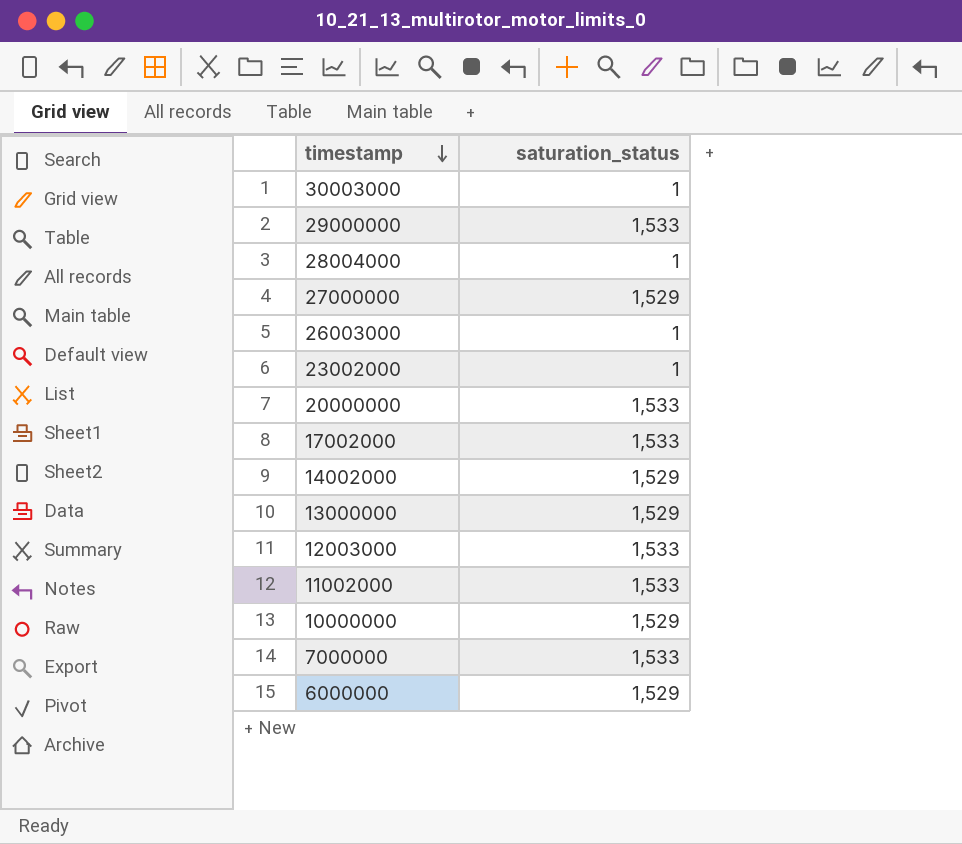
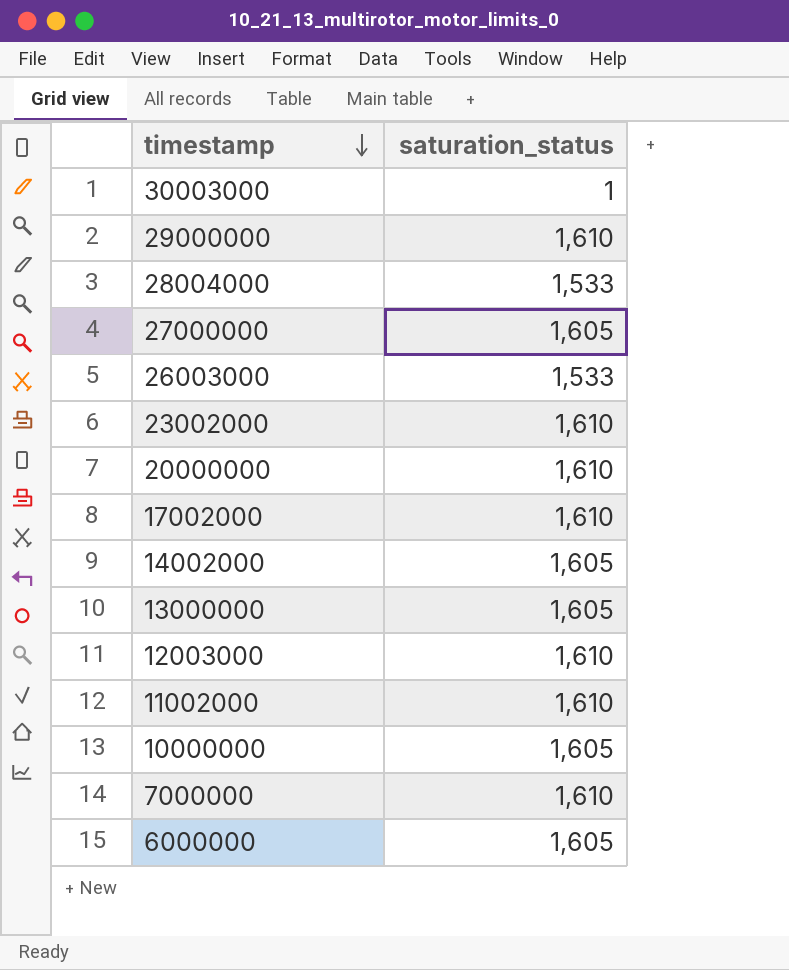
29000000 | saturation_status: 1,533 -> 1,610
28004000 | saturation_status: 1 -> 1,533
27000000 | saturation_status: 1,529 -> 1,605
26003000 | saturation_status: 1 -> 1,533
23002000 | saturation_status: 1 -> 1,610
20000000 | saturation_status: 1,533 -> 1,610
17002000 | saturation_status: 1,533 -> 1,610
14002000 | saturation_status: 1,529 -> 1,605
13000000 | saturation_status: 1,529 -> 1,605
12003000 | saturation_status: 1,533 -> 1,610
11002000 | saturation_status: 1,533 -> 1,610
10000000 | saturation_status: 1,529 -> 1,605
7000000 | saturation_status: 1,533 -> 1,610
6000000 | saturation_status: 1,529 -> 1,605

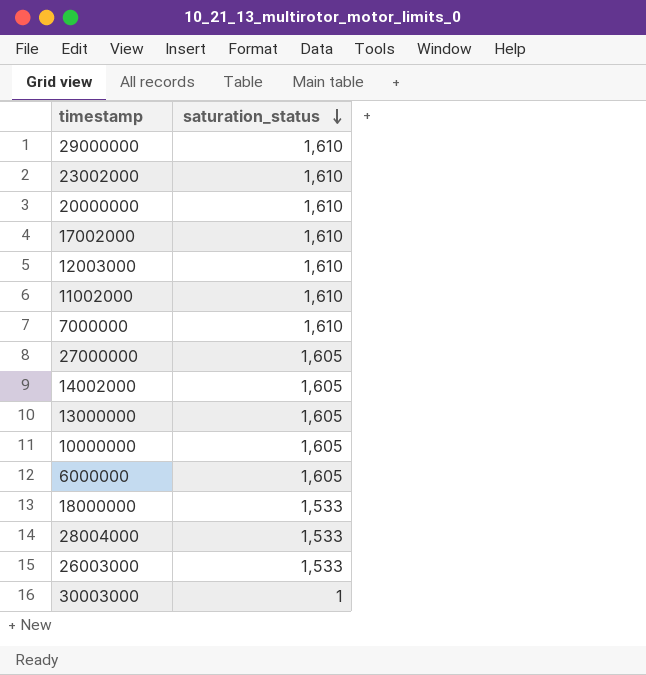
row order: timestamp descending -> saturation_status descending
row 18000000: none -> 1,533

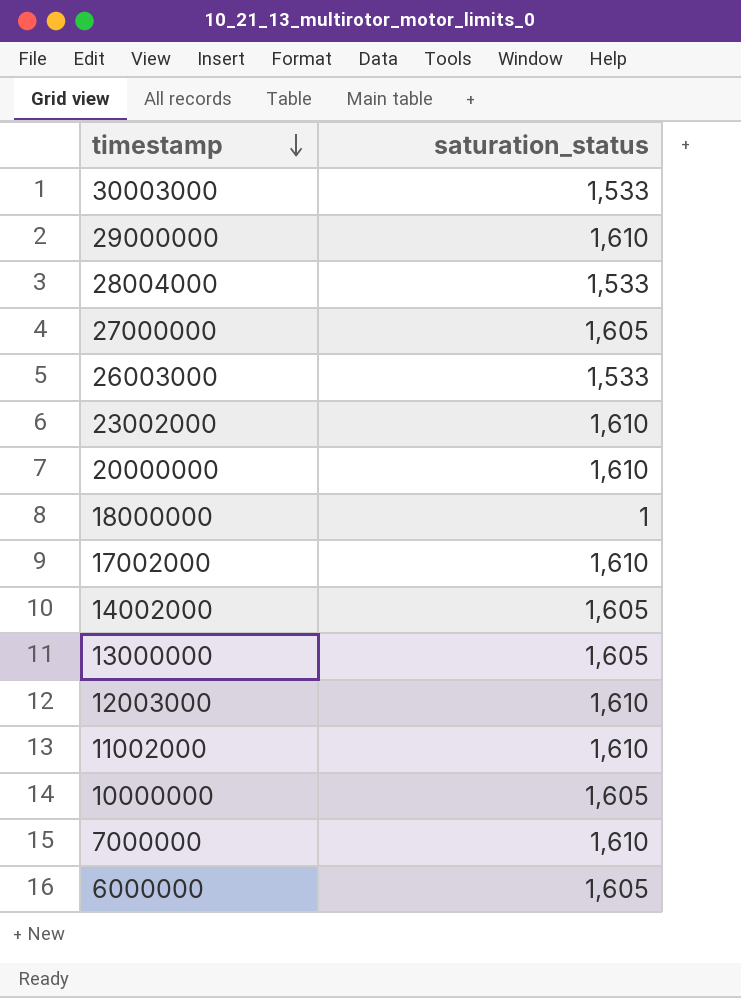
row order: saturation_status descending -> timestamp descending
30003000 | saturation_status: 1 -> 1,533
18000000 | saturation_status: 1,533 -> 1

